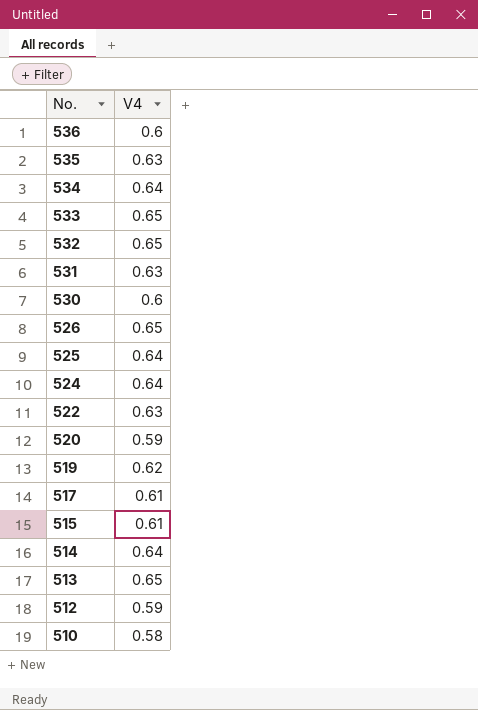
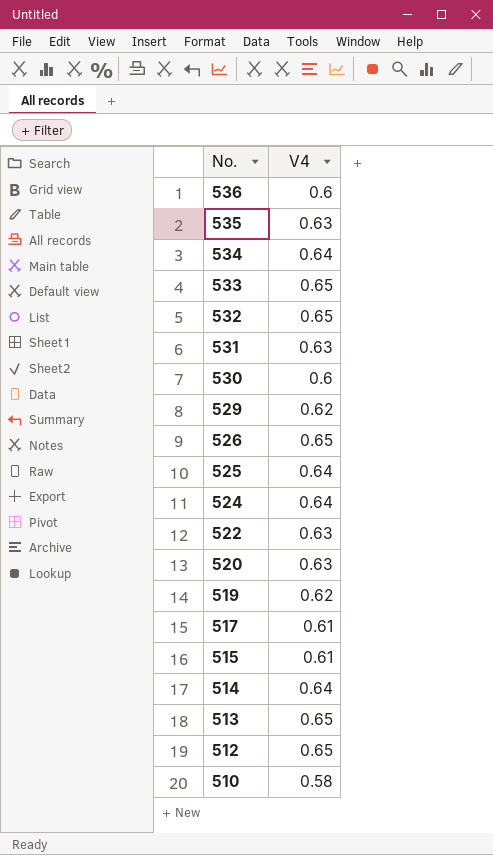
row 529: none -> 0.62
520 | V4: 0.59 -> 0.63
512 | V4: 0.59 -> 0.65

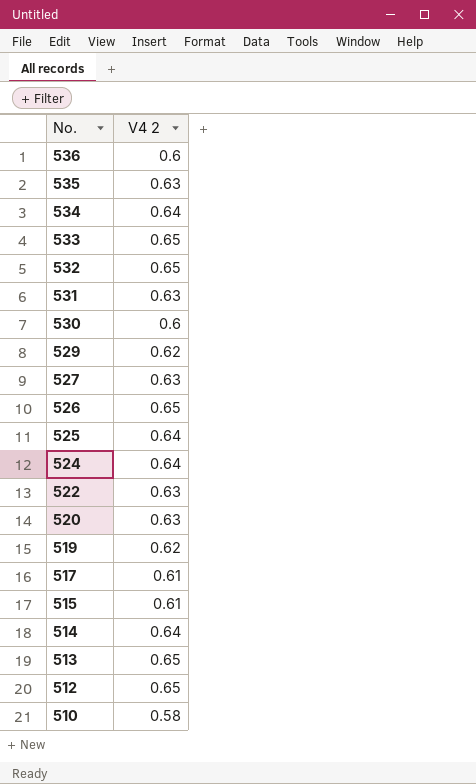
column name: V4 -> V4 2
row 527: none -> 0.63

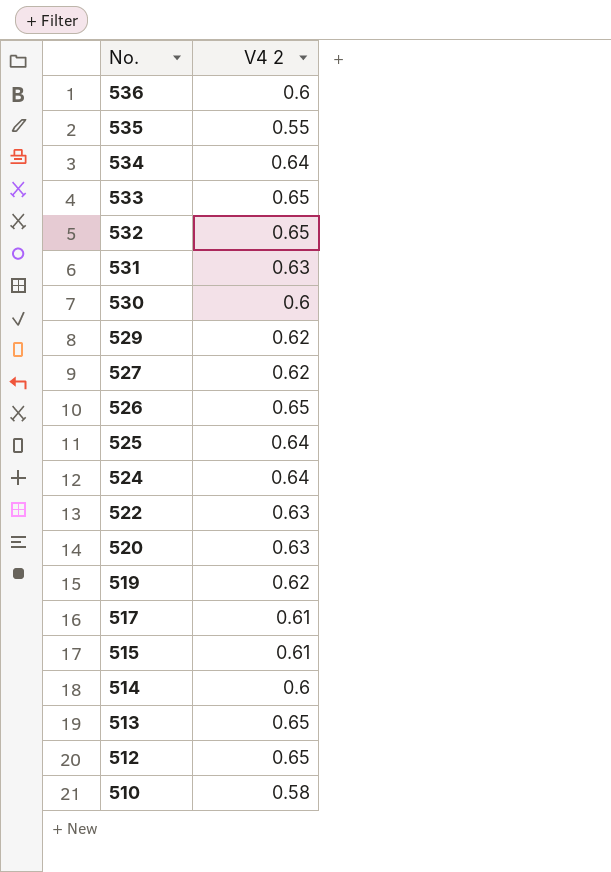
535 | V4 2: 0.63 -> 0.55
527 | V4 2: 0.63 -> 0.62
514 | V4 2: 0.64 -> 0.6

